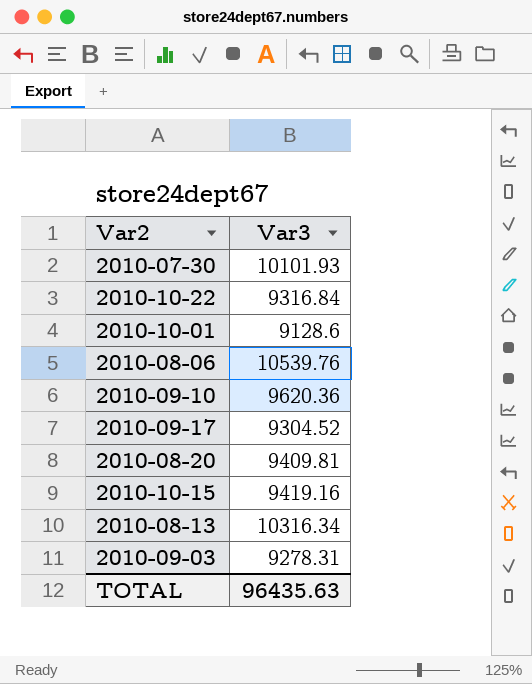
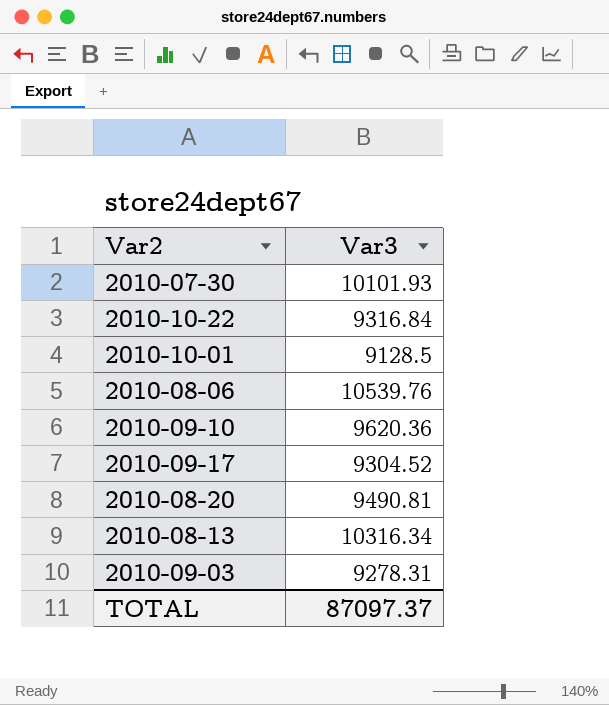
row 2010-10-15: 9419.16 -> none
2010-10-01 | Var3: 9128.6 -> 9128.5
2010-08-20 | Var3: 9409.81 -> 9490.81
TOTAL | Var3: 96435.63 -> 87097.37

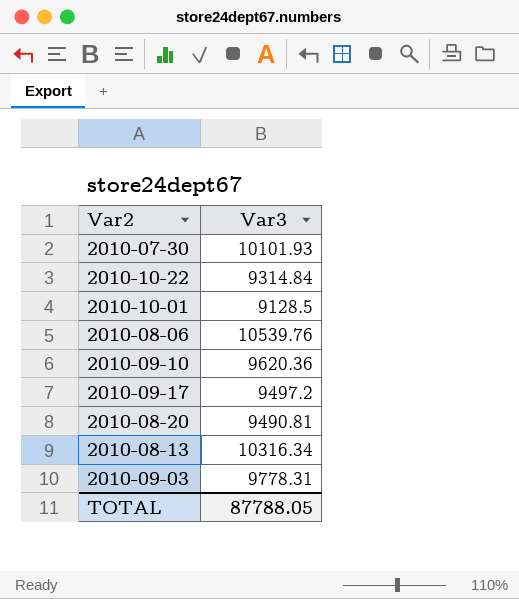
2010-10-22 | Var3: 9316.84 -> 9314.84
2010-09-17 | Var3: 9304.52 -> 9497.2
2010-09-03 | Var3: 9278.31 -> 9778.31
TOTAL | Var3: 87097.37 -> 87788.05

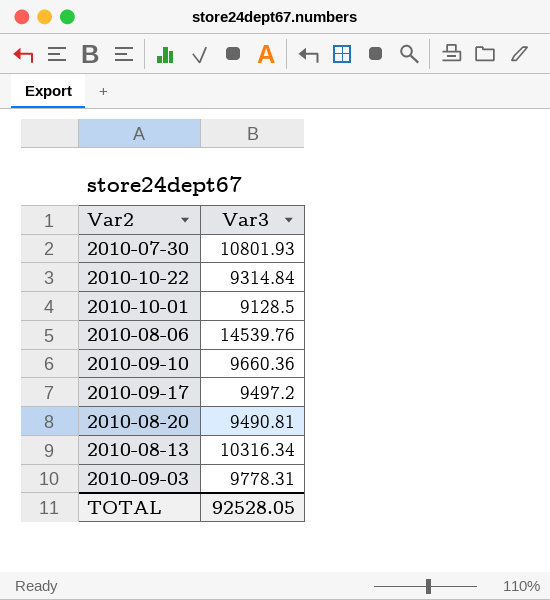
2010-07-30 | Var3: 10101.93 -> 10801.93
2010-08-06 | Var3: 10539.76 -> 14539.76
2010-09-10 | Var3: 9620.36 -> 9660.36
TOTAL | Var3: 87788.05 -> 92528.05

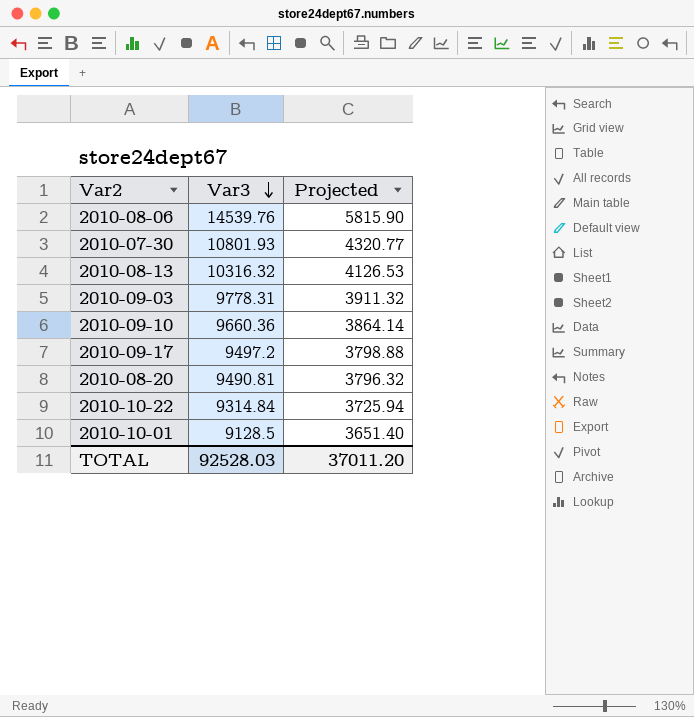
row order: none -> Var3 descending
column Projected | formula: none -> [Var3] * 0.4
2010-08-13 | Var3: 10316.34 -> 10316.32
TOTAL | Var3: 92528.05 -> 92528.03

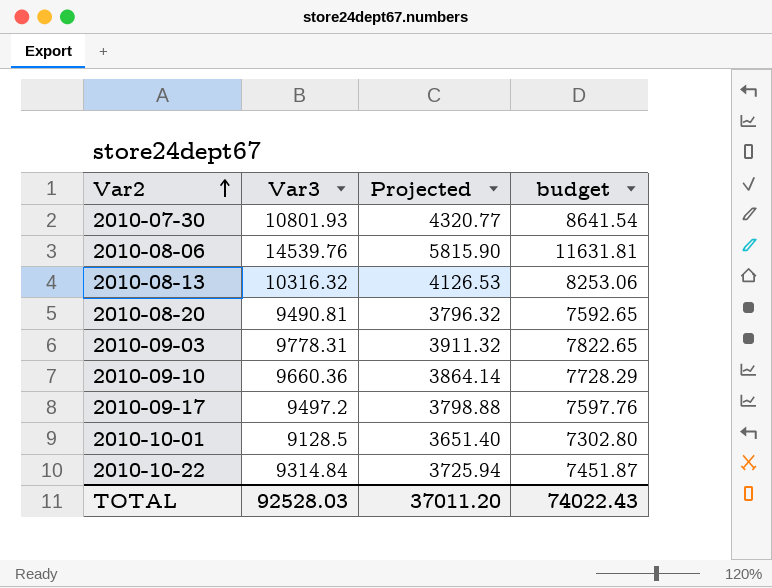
row order: Var3 descending -> Var2 ascending
column budget | formula: none -> [Var3] * 0.8

